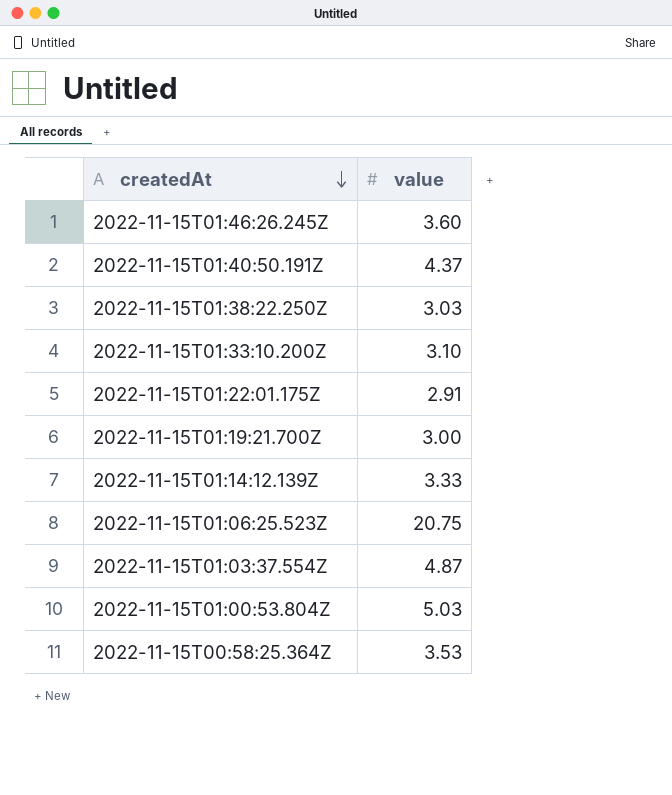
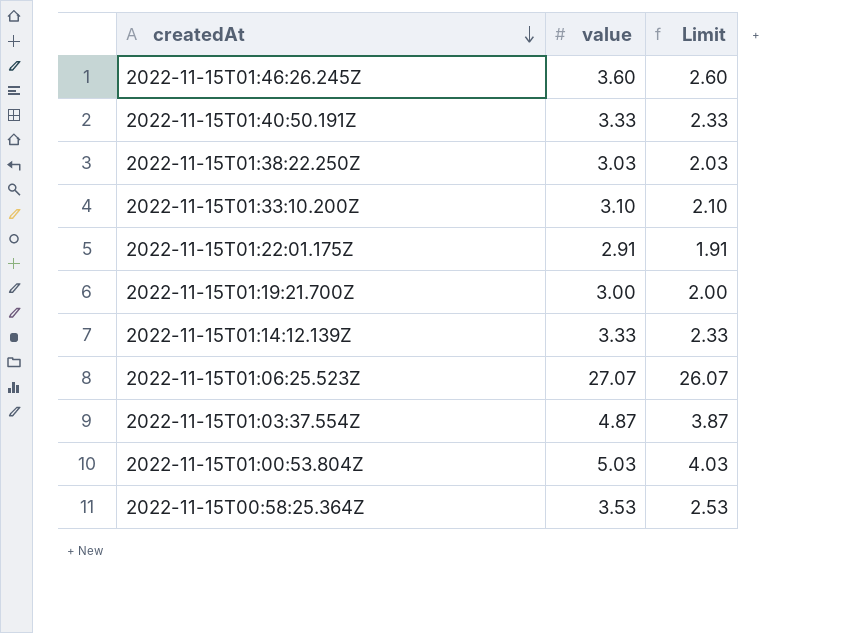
column Limit | formula: none -> [value] - 1
2022-11-15T01:40:50.191Z | value: 4.37 -> 3.33
2022-11-15T01:06:25.523Z | value: 20.75 -> 27.07

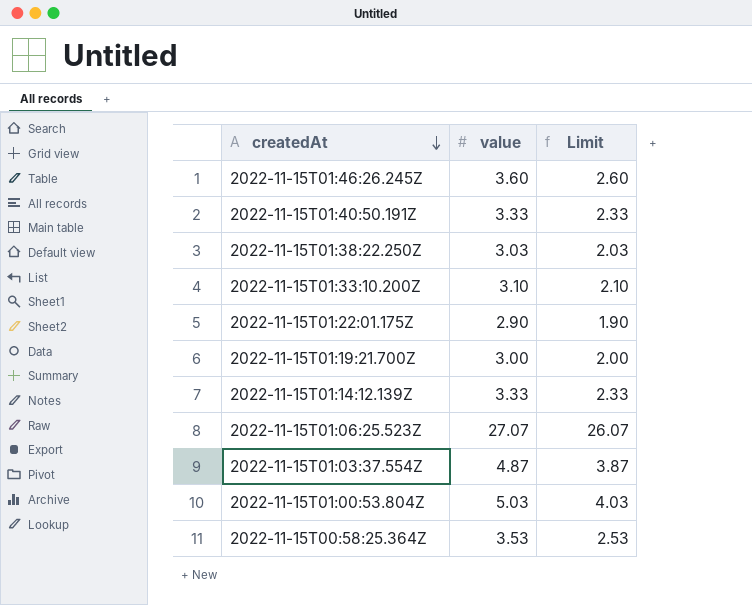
2022-11-15T01:22:01.175Z | value: 2.91 -> 2.90
2022-11-15T01:22:01.175Z | Limit: 1.91 -> 1.90

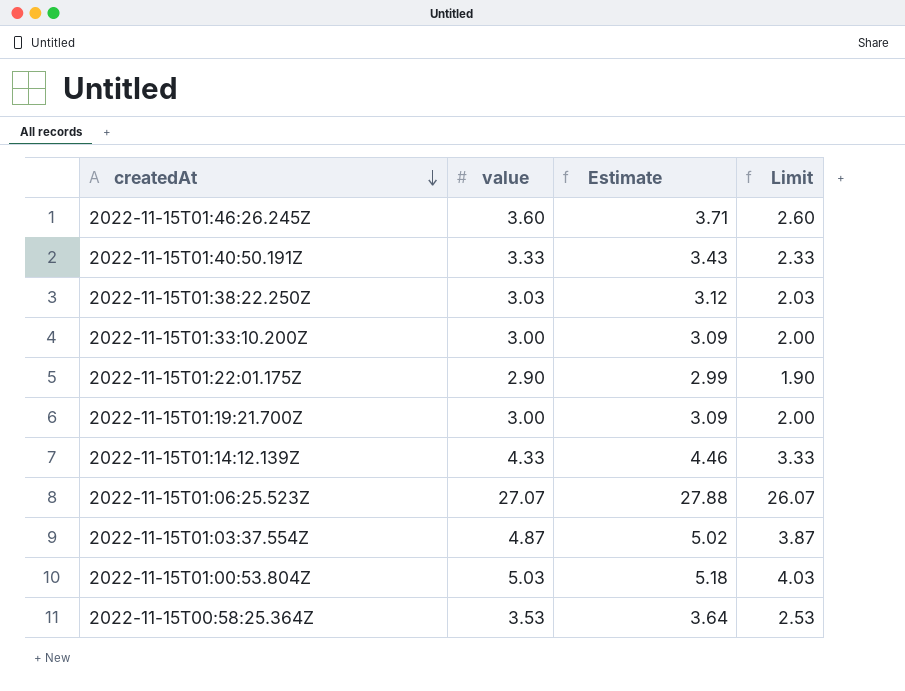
column Estimate | formula: none -> [value] * 1.03
2022-11-15T01:33:10.200Z | value: 3.10 -> 3.00
2022-11-15T01:33:10.200Z | Limit: 2.10 -> 2.00
2022-11-15T01:14:12.139Z | value: 3.33 -> 4.33
2022-11-15T01:14:12.139Z | Limit: 2.33 -> 3.33

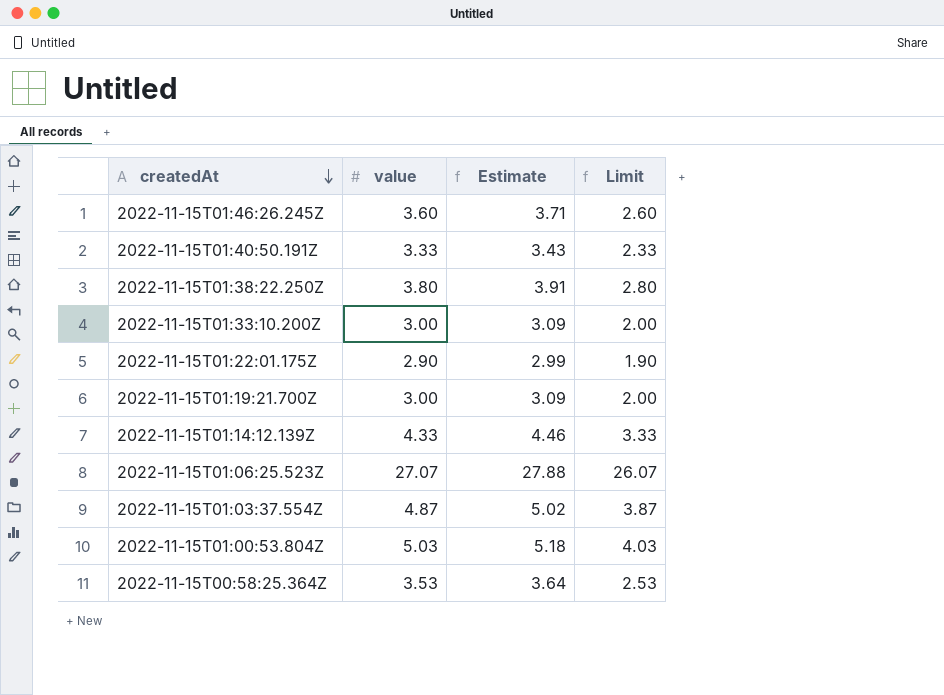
2022-11-15T01:38:22.250Z | value: 3.03 -> 3.80
2022-11-15T01:38:22.250Z | Estimate: 3.12 -> 3.91
2022-11-15T01:38:22.250Z | Limit: 2.03 -> 2.80

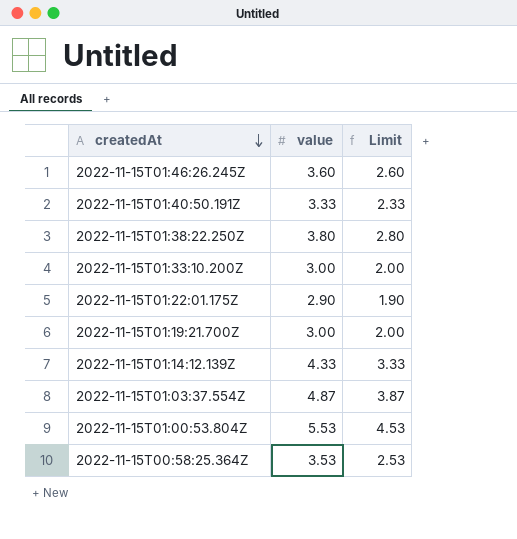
column Estimate | formula: [value] * 1.03 -> none
row 2022-11-15T01:06:25.523Z: 27.07 | 27.88 | 26.07 -> none
2022-11-15T01:00:53.804Z | value: 5.03 -> 5.53
2022-11-15T01:00:53.804Z | Limit: 4.03 -> 4.53

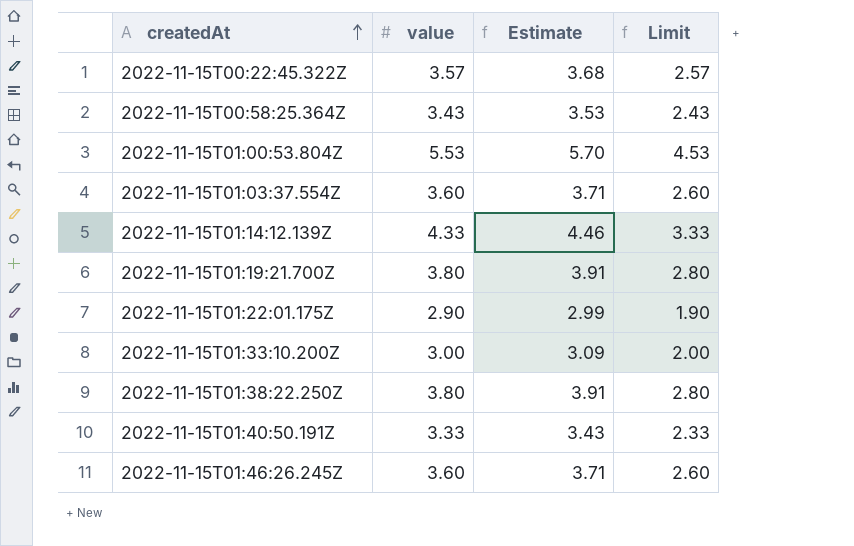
row order: createdAt descending -> createdAt ascending
column Estimate | formula: none -> [value] * 1.03
row 2022-11-15T00:22:45.322Z: none -> 3.57 | 3.68 | 2.57
2022-11-15T00:58:25.364Z | value: 3.53 -> 3.43
2022-11-15T00:58:25.364Z | Limit: 2.53 -> 2.43
2022-11-15T01:03:37.554Z | value: 4.87 -> 3.60
2022-11-15T01:03:37.554Z | Limit: 3.87 -> 2.60
2022-11-15T01:19:21.700Z | value: 3.00 -> 3.80
2022-11-15T01:19:21.700Z | Limit: 2.00 -> 2.80

